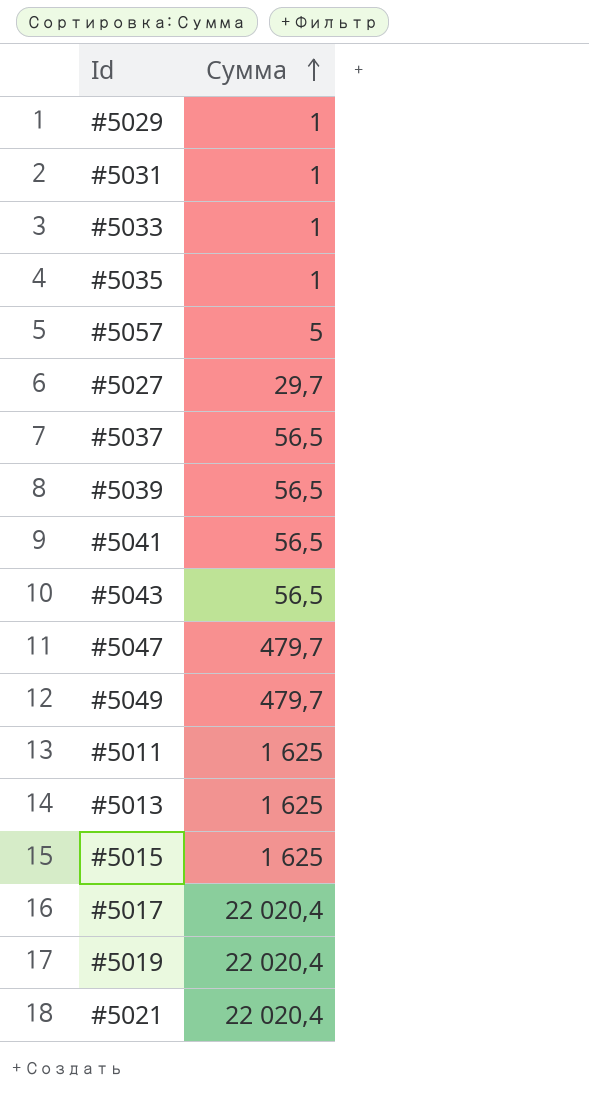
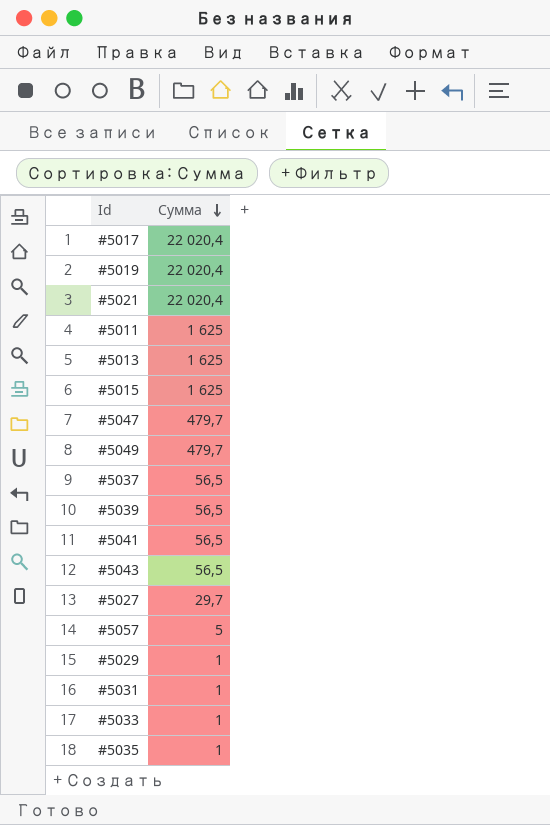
row order: Сумма ascending -> Сумма descending

